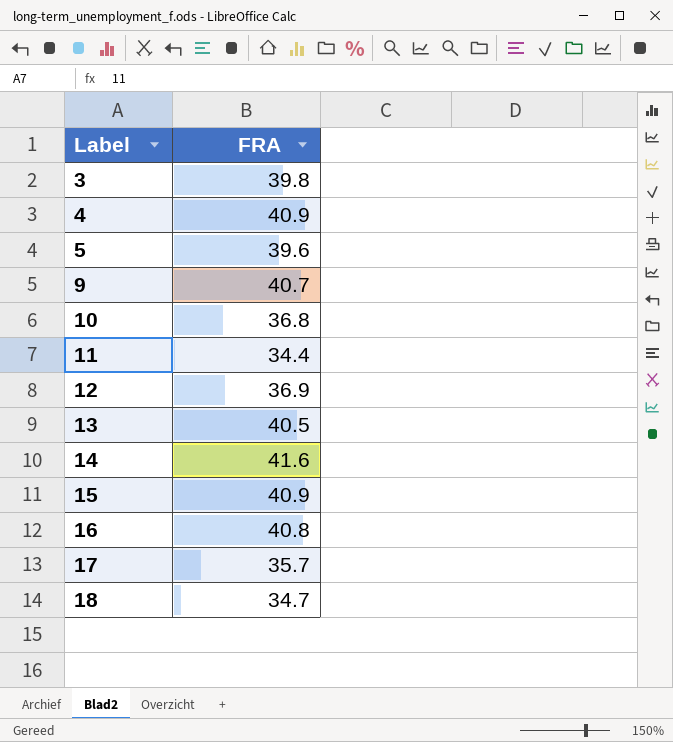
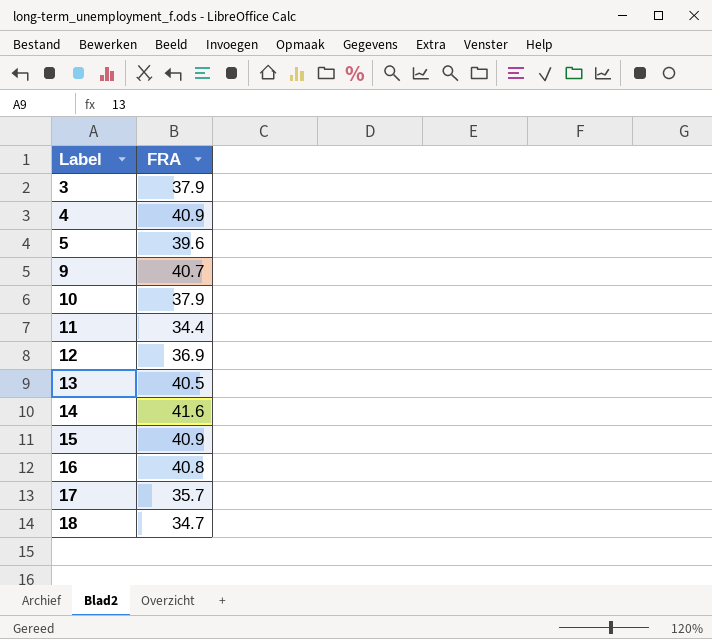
3 | FRA: 39.8 -> 37.9
10 | FRA: 36.8 -> 37.9

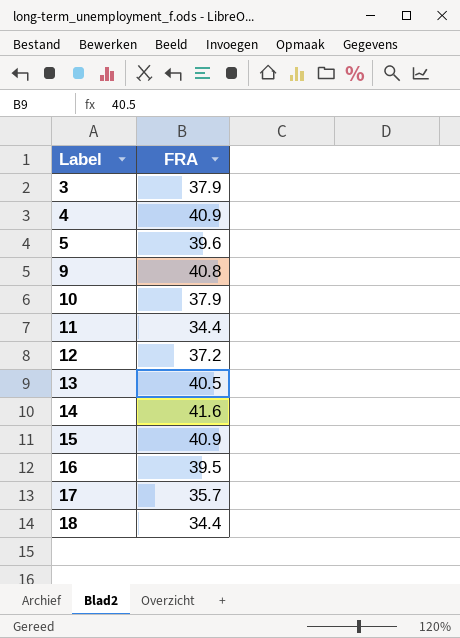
9 | FRA: 40.7 -> 40.8
12 | FRA: 36.9 -> 37.2
16 | FRA: 40.8 -> 39.5
18 | FRA: 34.7 -> 34.4

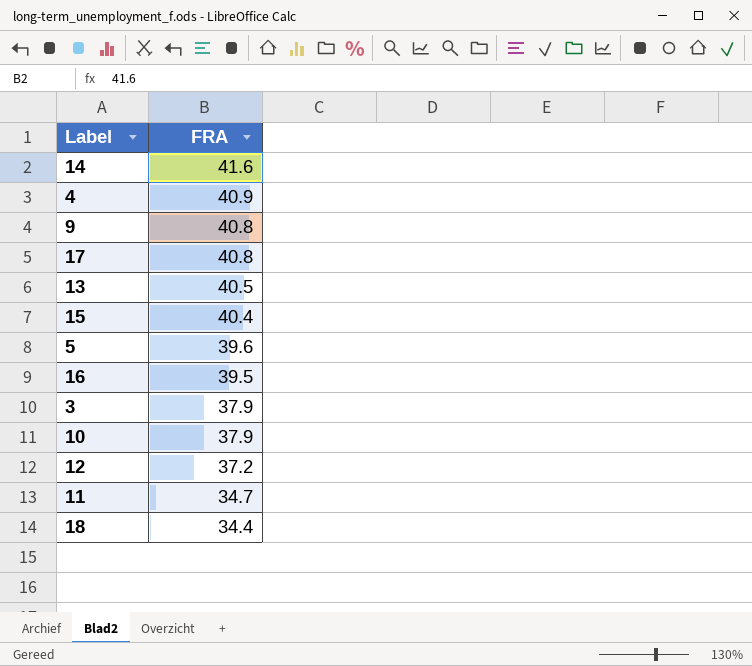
row order: Label ascending -> FRA descending
17 | FRA: 35.7 -> 40.8
15 | FRA: 40.9 -> 40.4
11 | FRA: 34.4 -> 34.7

